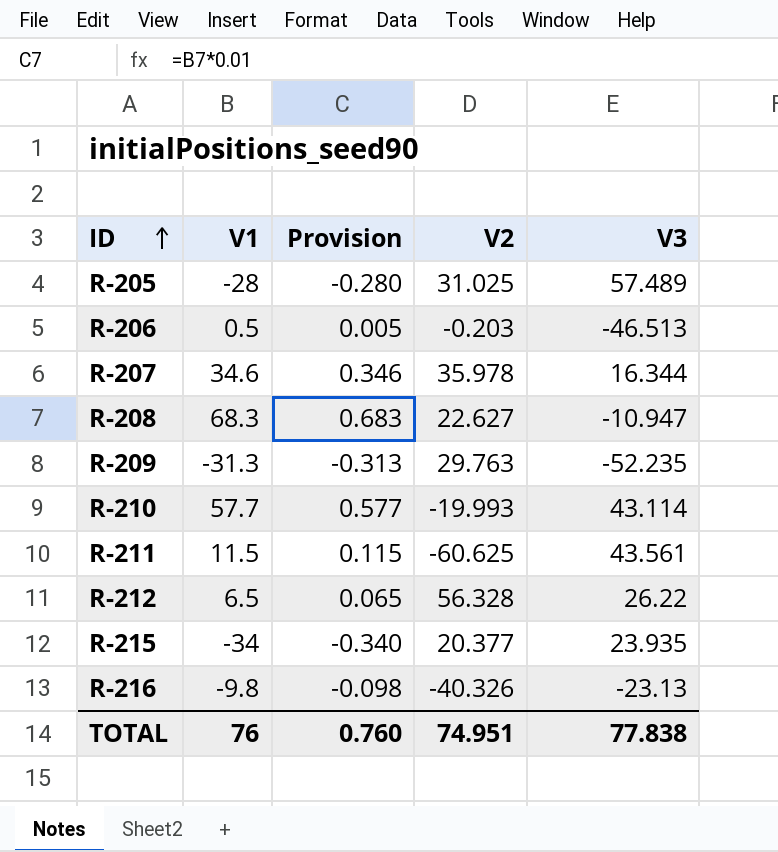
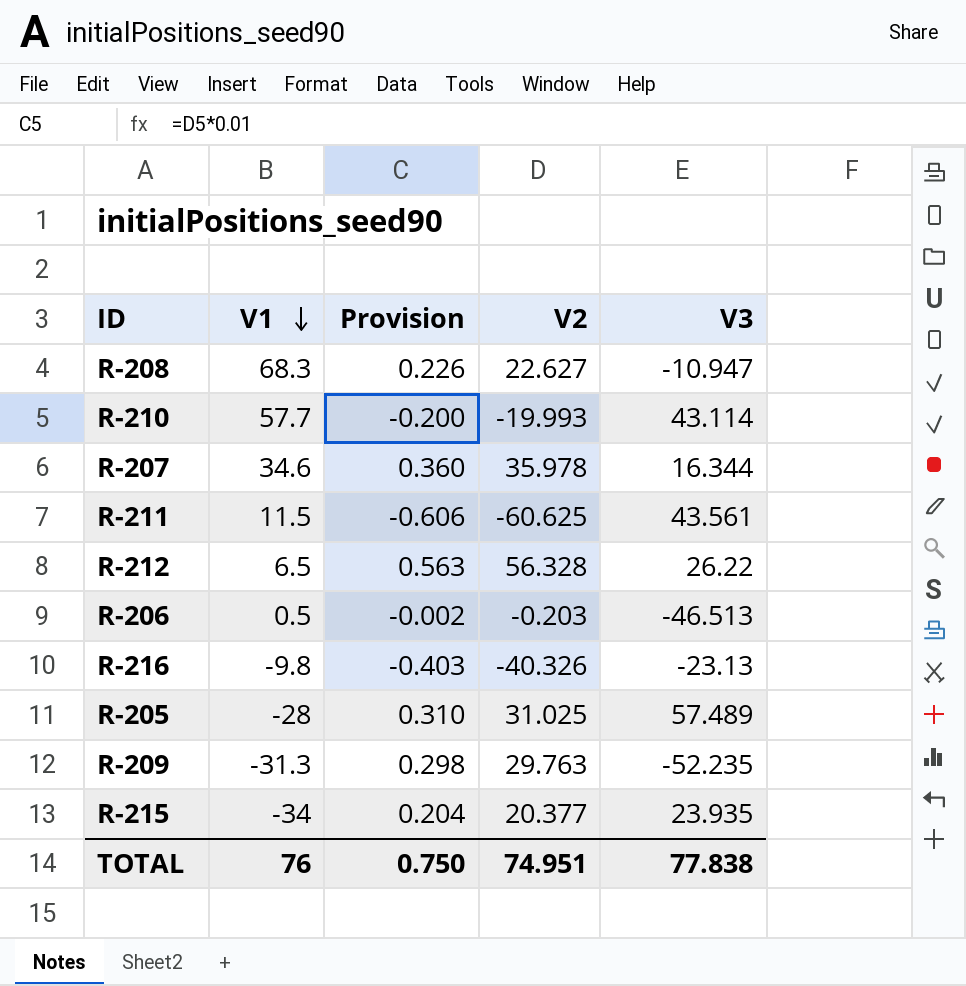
row order: ID ascending -> V1 descending
column Provision | formula: [V1] * 0.01 -> [V2] * 0.01
TOTAL | Provision: 0.760 -> 0.750

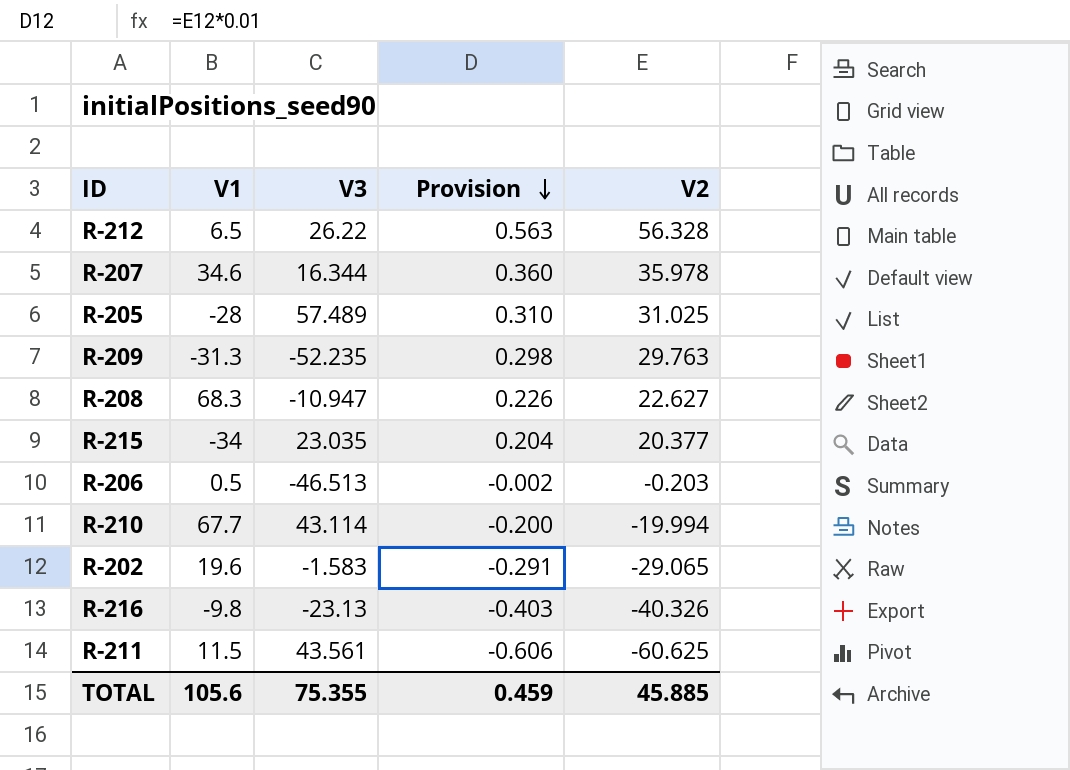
row order: V1 descending -> Provision descending
column V3 | position: 5 -> 3
R-215 | V3: 23.935 -> 23.035
R-210 | V1: 57.7 -> 67.7
R-210 | V2: -19.993 -> -19.994
row R-202: none -> 19.6 | -1.583 | -0.291 | -29.065
TOTAL | V1: 76 -> 105.6
TOTAL | V3: 77.838 -> 75.355
TOTAL | Provision: 0.750 -> 0.459
TOTAL | V2: 74.951 -> 45.885

